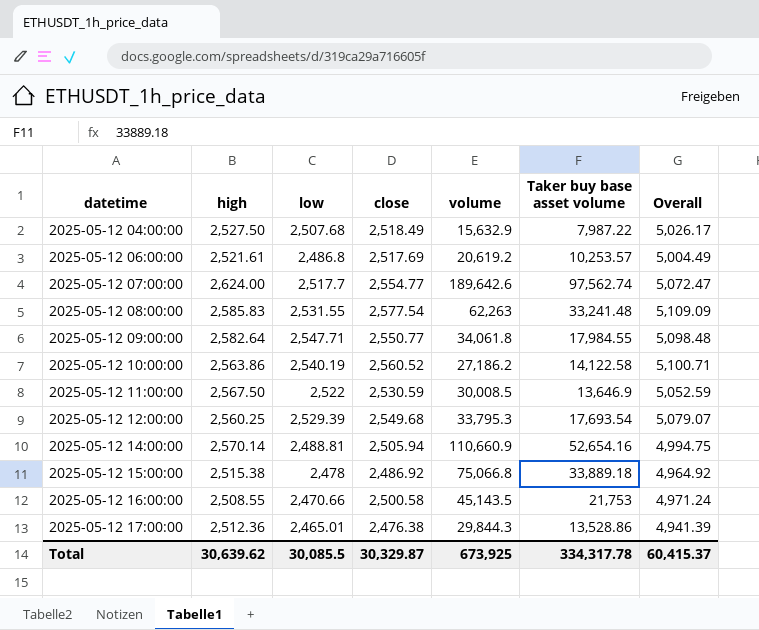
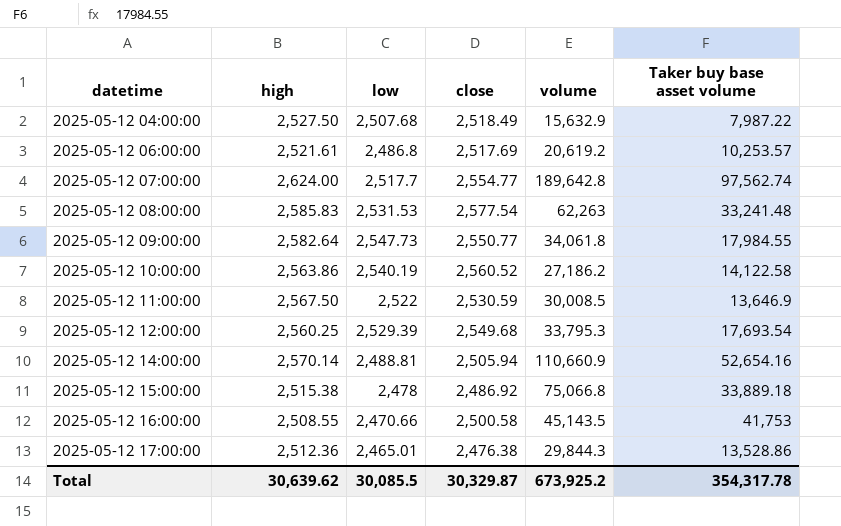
column Overall | formula: [low] + [close] -> none
2025-05-12 07:00:00 | volume: 189,642.6 -> 189,642.8
2025-05-12 08:00:00 | low: 2,531.55 -> 2,531.53
2025-05-12 09:00:00 | low: 2,547.71 -> 2,547.73
2025-05-12 16:00:00 | Taker buy base asset volume: 21,753 -> 41,753
Total | volume: 673,925 -> 673,925.2
Total | Taker buy base asset volume: 334,317.78 -> 354,317.78

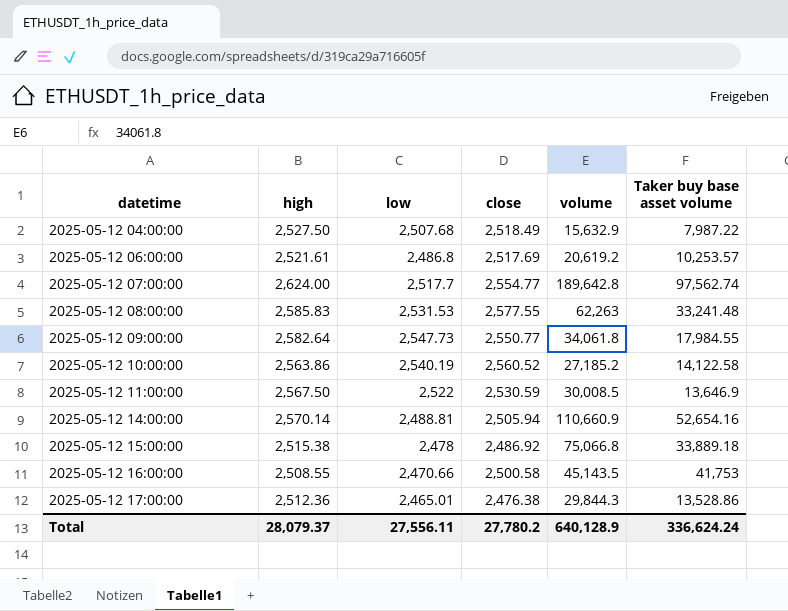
row 2025-05-12 12:00:00: 2,560.25 | 2,529.39 | 2,549.68 | 33,795.3 | 17,693.54 -> none
2025-05-12 08:00:00 | close: 2,577.54 -> 2,577.55
2025-05-12 10:00:00 | volume: 27,186.2 -> 27,185.2
Total | high: 30,639.62 -> 28,079.37
Total | low: 30,085.5 -> 27,556.11
Total | close: 30,329.87 -> 27,780.2
Total | volume: 673,925.2 -> 640,128.9
Total | Taker buy base asset volume: 354,317.78 -> 336,624.24

